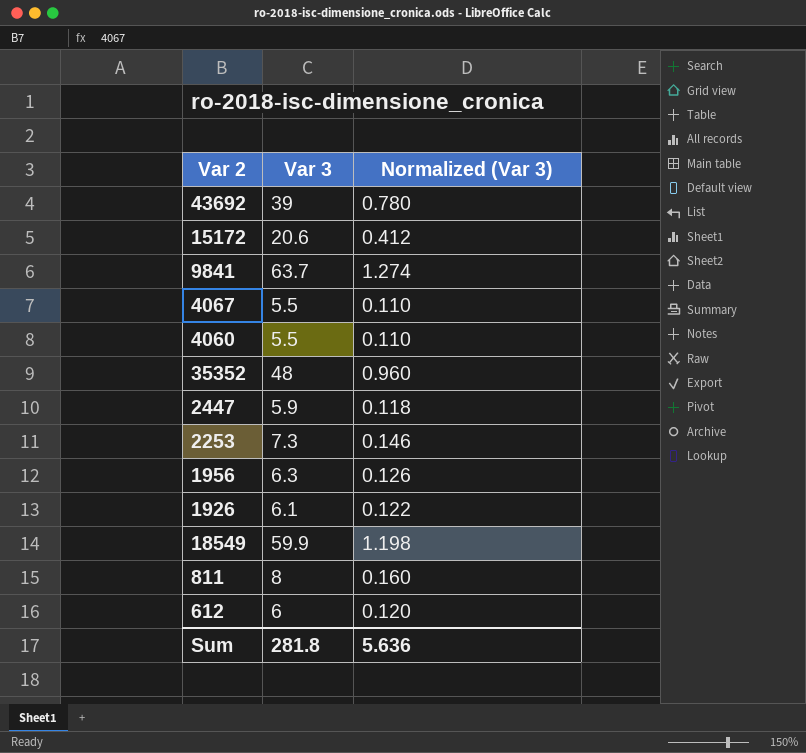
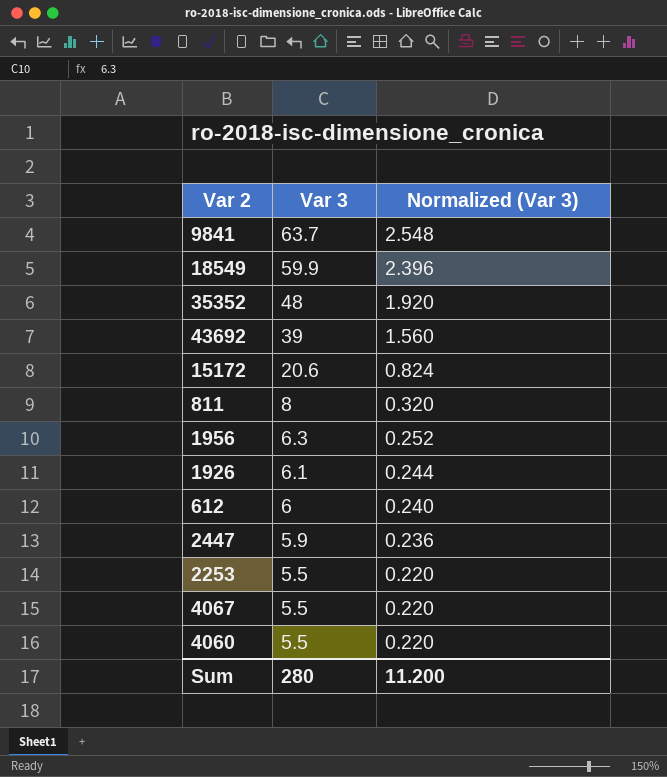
row order: none -> Var 3 descending
column Normalized (Var 3) | formula: [Var 3] * 0.02 -> [Var 3] * 0.04
2253 | Var 3: 7.3 -> 5.5
Sum | Var 3: 281.8 -> 280
Sum | Normalized (Var 3): 5.636 -> 11.200

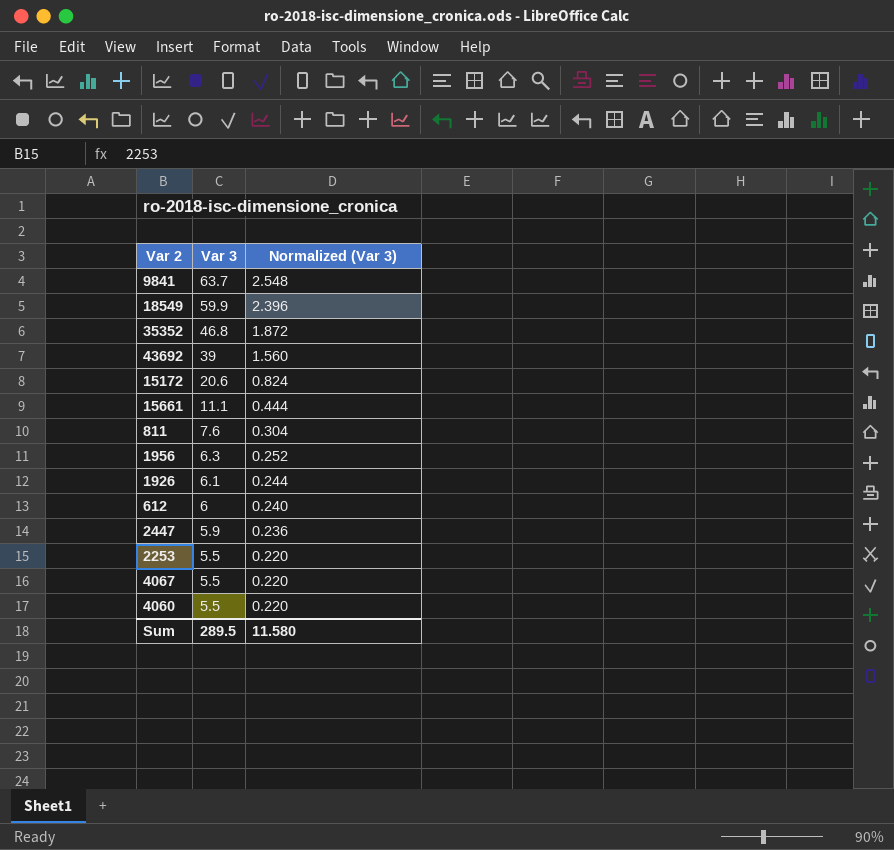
35352 | Var 3: 48 -> 46.8
35352 | Normalized (Var 3): 1.920 -> 1.872
row 15661: none -> 11.1 | 0.444
811 | Var 3: 8 -> 7.6
811 | Normalized (Var 3): 0.320 -> 0.304
Sum | Var 3: 280 -> 289.5
Sum | Normalized (Var 3): 11.200 -> 11.580

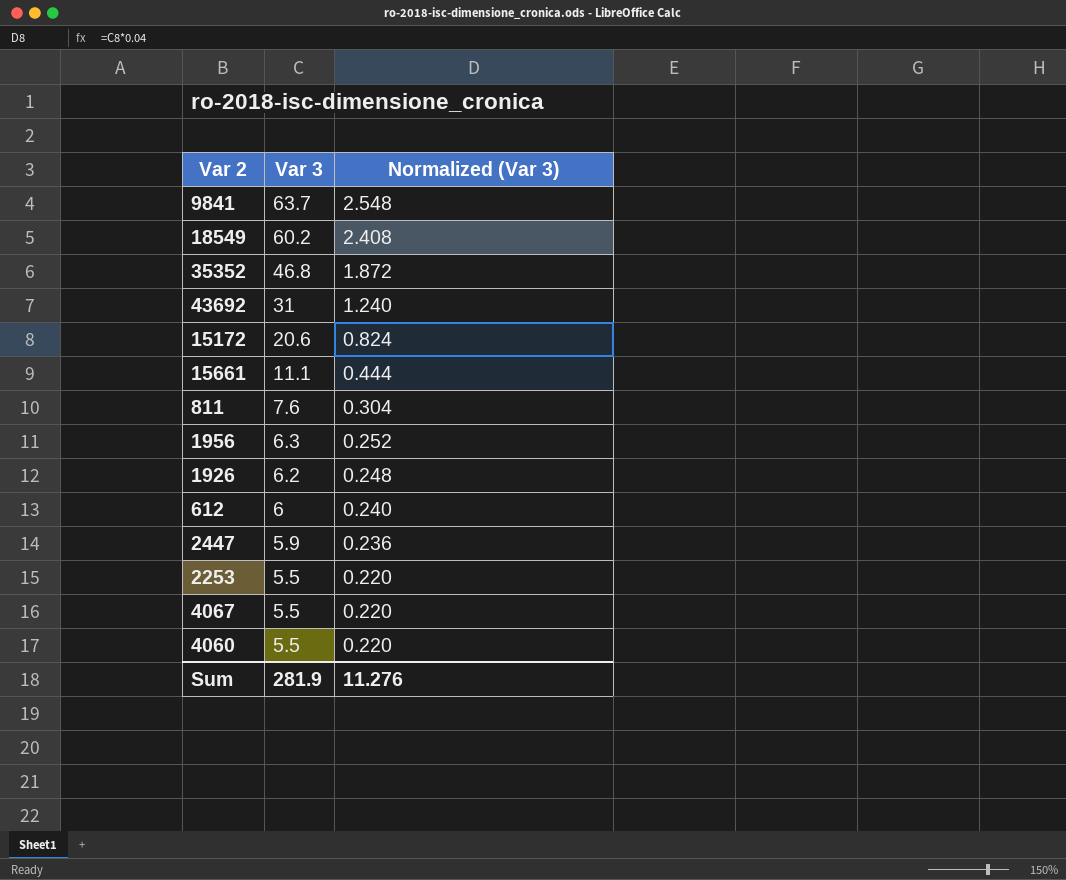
18549 | Var 3: 59.9 -> 60.2
18549 | Normalized (Var 3): 2.396 -> 2.408
43692 | Var 3: 39 -> 31
43692 | Normalized (Var 3): 1.560 -> 1.240
1926 | Var 3: 6.1 -> 6.2
1926 | Normalized (Var 3): 0.244 -> 0.248
Sum | Var 3: 289.5 -> 281.9
Sum | Normalized (Var 3): 11.580 -> 11.276

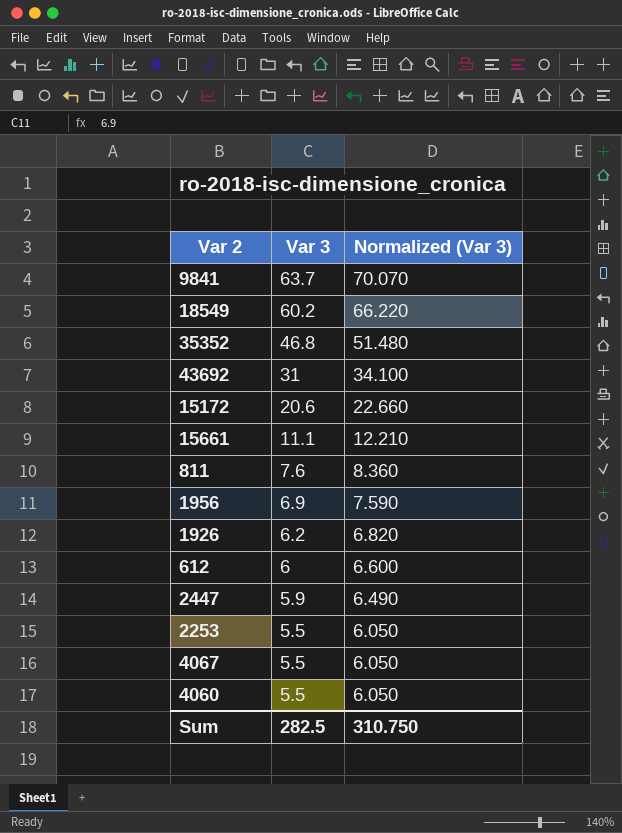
column Normalized (Var 3) | formula: [Var 3] * 0.04 -> [Var 3] * 1.1
1956 | Var 3: 6.3 -> 6.9
Sum | Var 3: 281.9 -> 282.5
Sum | Normalized (Var 3): 11.276 -> 310.750

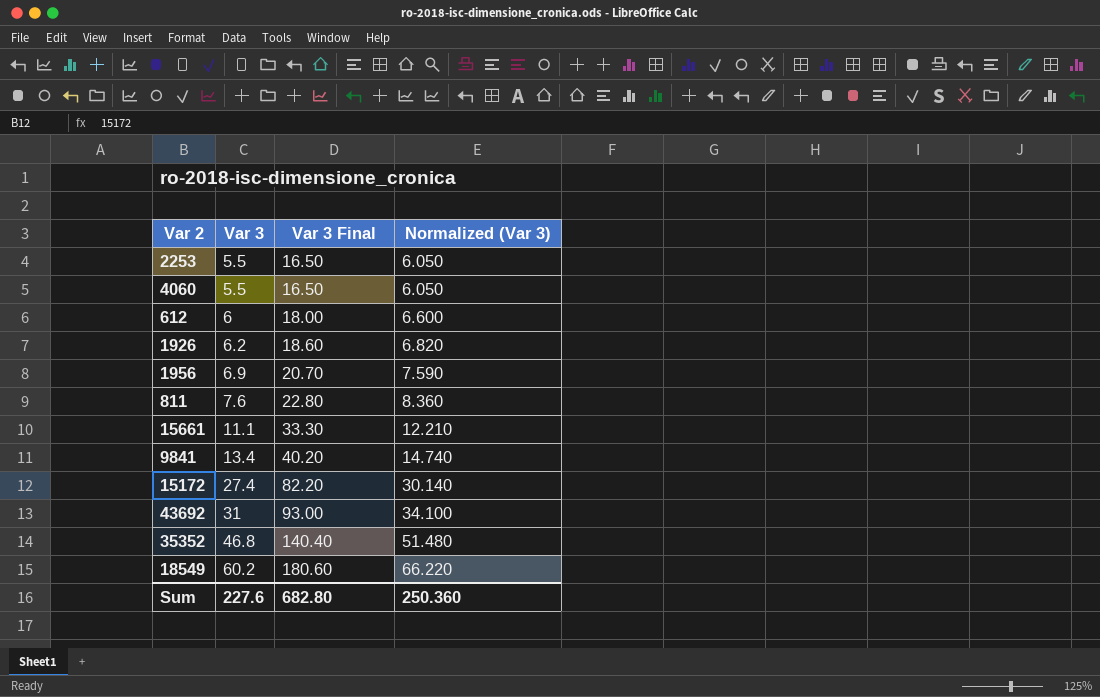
row order: Var 3 descending -> Var 3 ascending
column Var 3 Final | formula: none -> [Var 3] * 3
row 2447: 5.9 | 6.490 -> none
row 4067: 5.5 | 6.050 -> none
9841 | Var 3: 63.7 -> 13.4
9841 | Normalized (Var 3): 70.070 -> 14.740
15172 | Var 3: 20.6 -> 27.4
15172 | Normalized (Var 3): 22.660 -> 30.140
Sum | Var 3: 282.5 -> 227.6
Sum | Normalized (Var 3): 310.750 -> 250.360

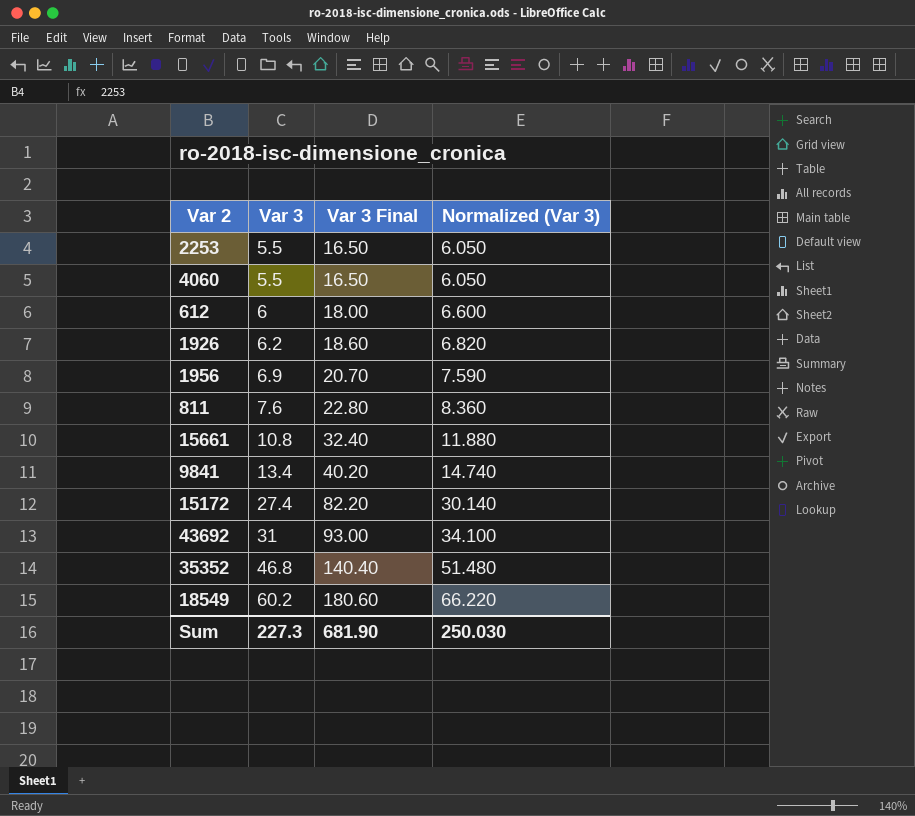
15661 | Var 3: 11.1 -> 10.8
15661 | Var 3 Final: 33.30 -> 32.40
15661 | Normalized (Var 3): 12.210 -> 11.880
Sum | Var 3: 227.6 -> 227.3
Sum | Var 3 Final: 682.80 -> 681.90
Sum | Normalized (Var 3): 250.360 -> 250.030

